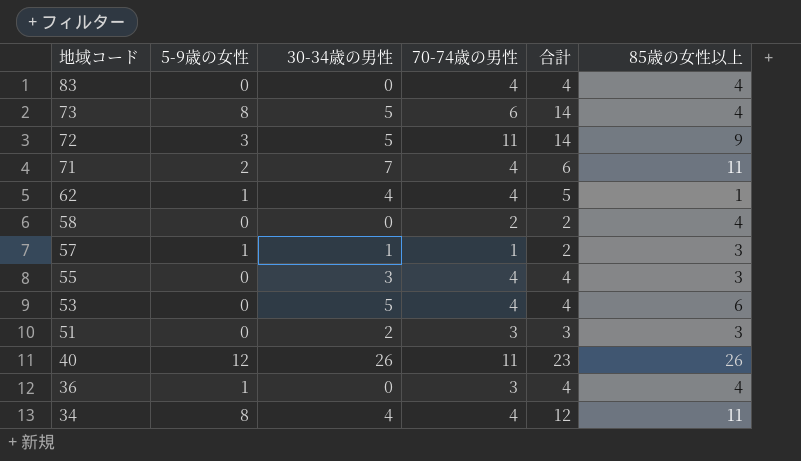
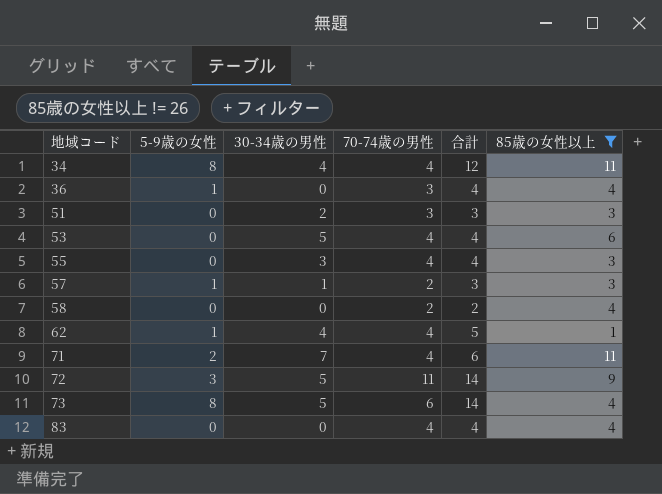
filter: none -> 85歳の女性以上 != 26
row order: 地域コード descending -> 地域コード ascending
57 | 70-74歳の男性: 1 -> 2
57 | 合計: 2 -> 3

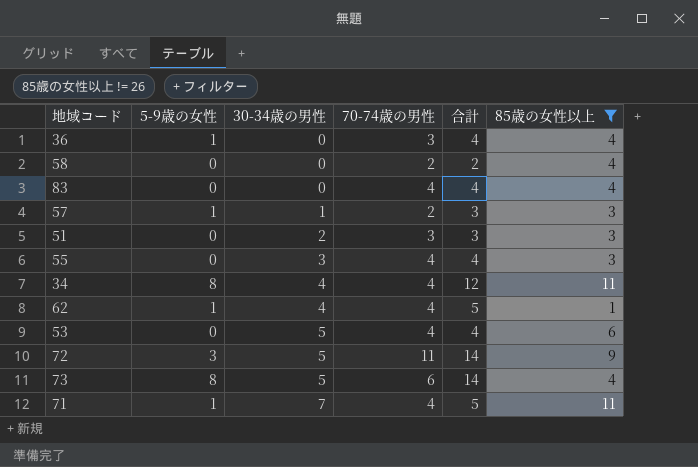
row order: 地域コード ascending -> 30-34歳の男性 ascending
71 | 5-9歳の女性: 2 -> 1
71 | 合計: 6 -> 5

